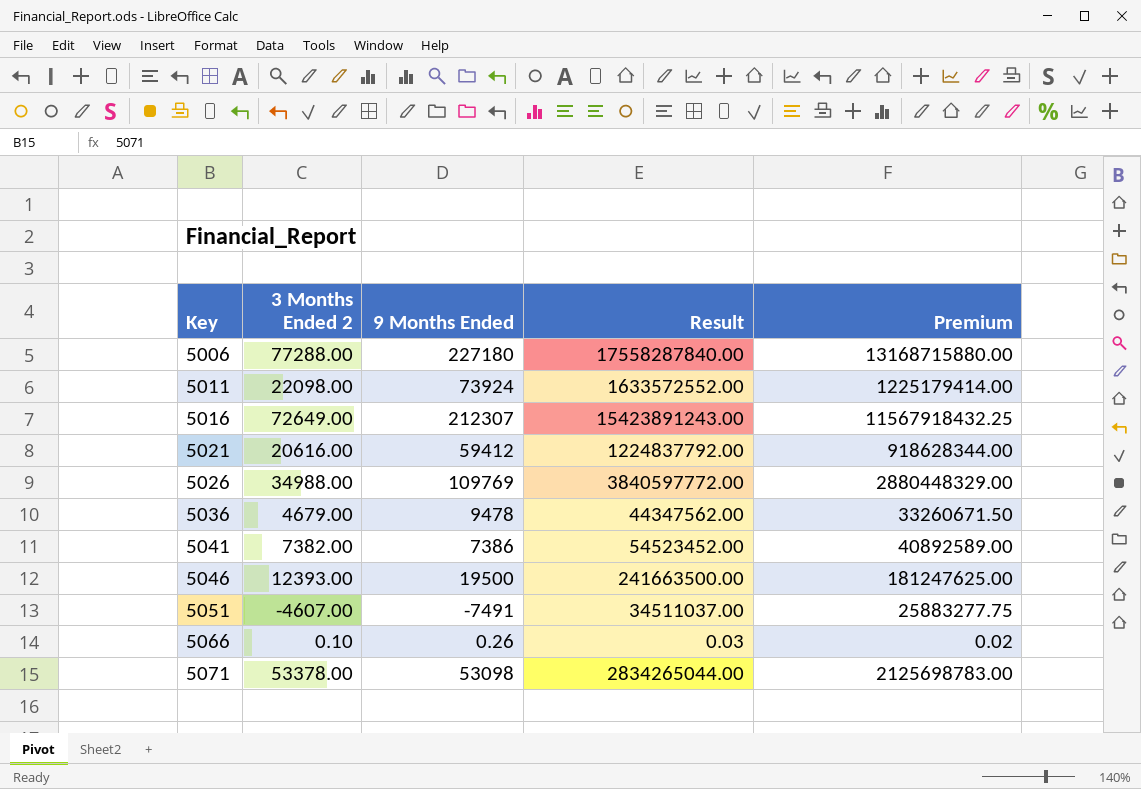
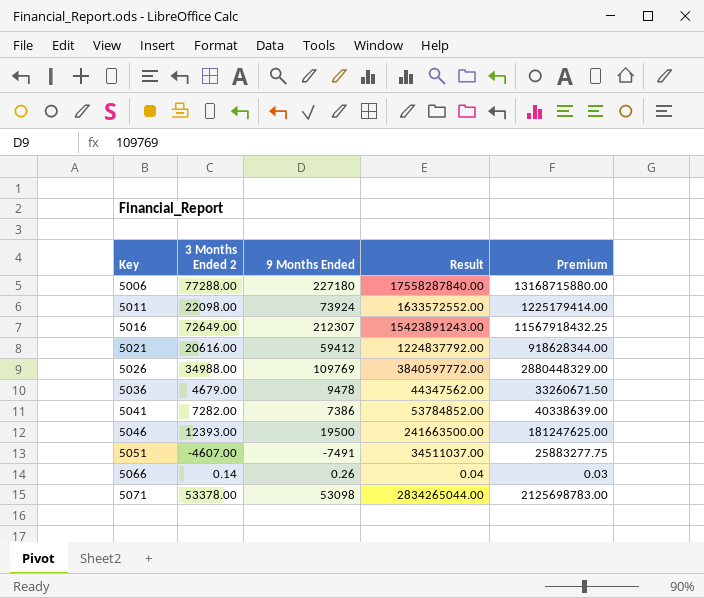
5041 | 3 Months Ended 2: 7382.00 -> 7282.00
5041 | Result: 54523452.00 -> 53784852.00
5041 | Premium: 40892589.00 -> 40338639.00
5066 | 3 Months Ended 2: 0.10 -> 0.14
5066 | Result: 0.03 -> 0.04
5066 | Premium: 0.02 -> 0.03

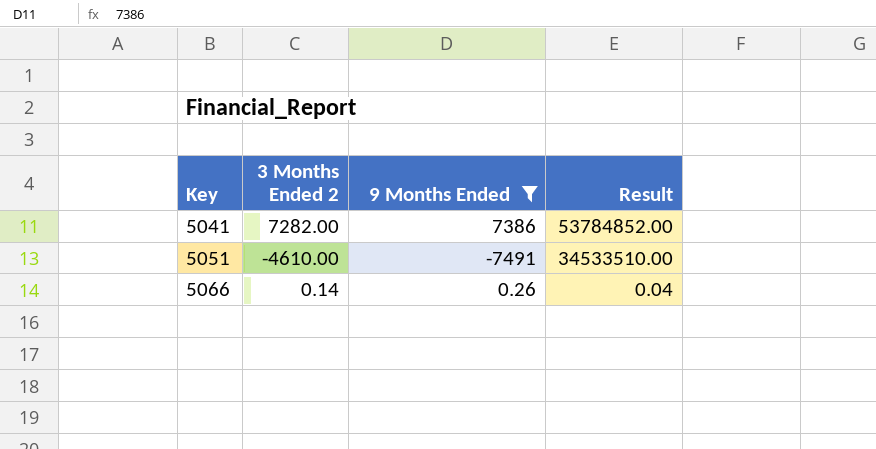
filter: none -> 9 Months Ended <= 7386
column Premium | formula: [Result] * 0.75 -> none
5051 | 3 Months Ended 2: -4607.00 -> -4610.00
5051 | Result: 34511037.00 -> 34533510.00

